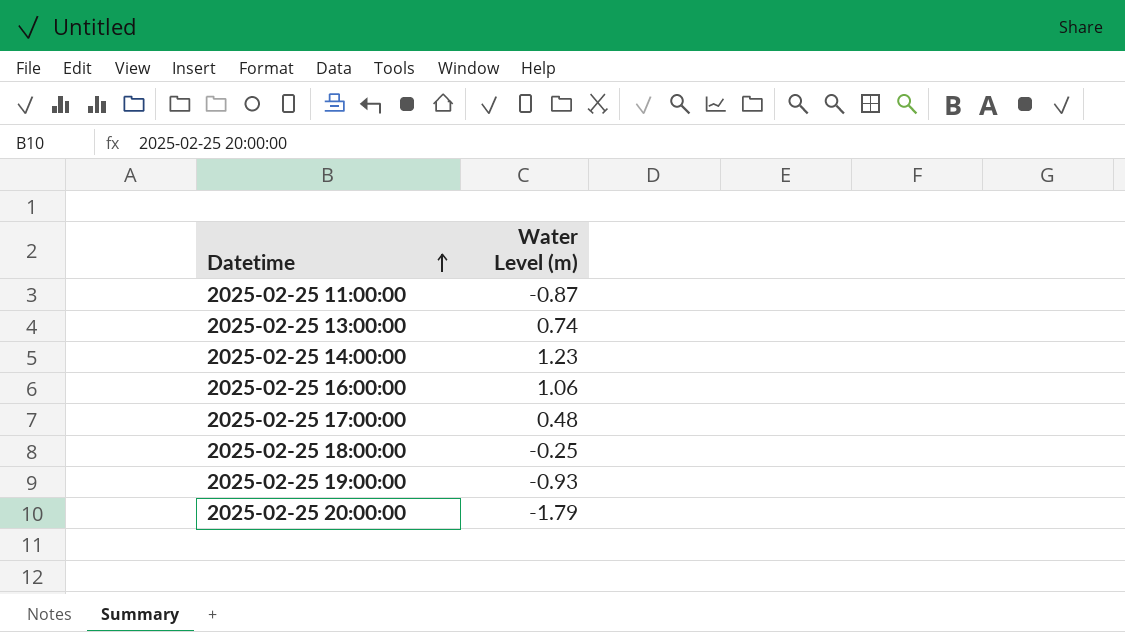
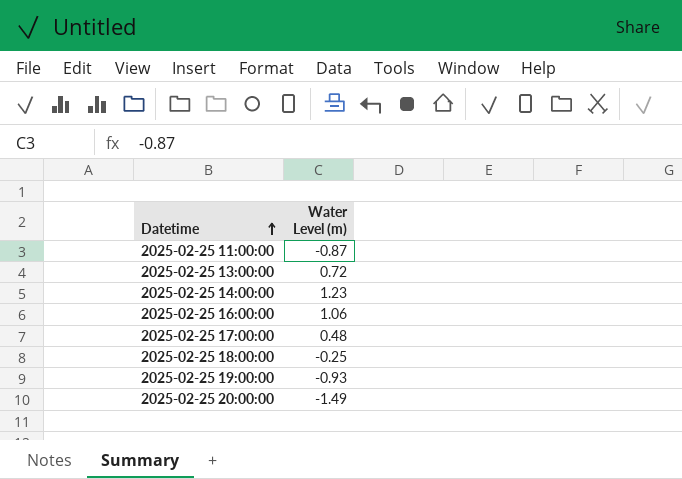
2025-02-25 13:00:00 | Water Level (m): 0.74 -> 0.72
2025-02-25 20:00:00 | Water Level (m): -1.79 -> -1.49

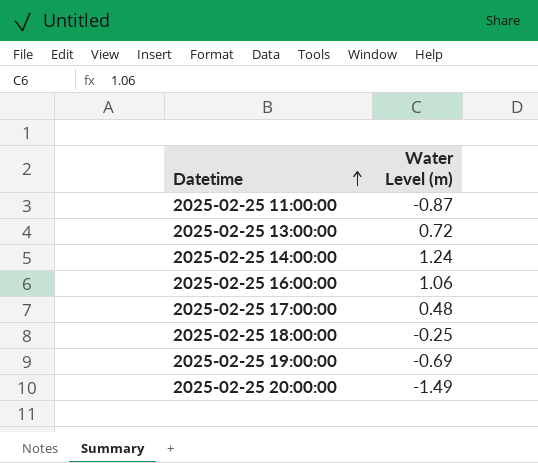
2025-02-25 14:00:00 | Water Level (m): 1.23 -> 1.24
2025-02-25 19:00:00 | Water Level (m): -0.93 -> -0.69

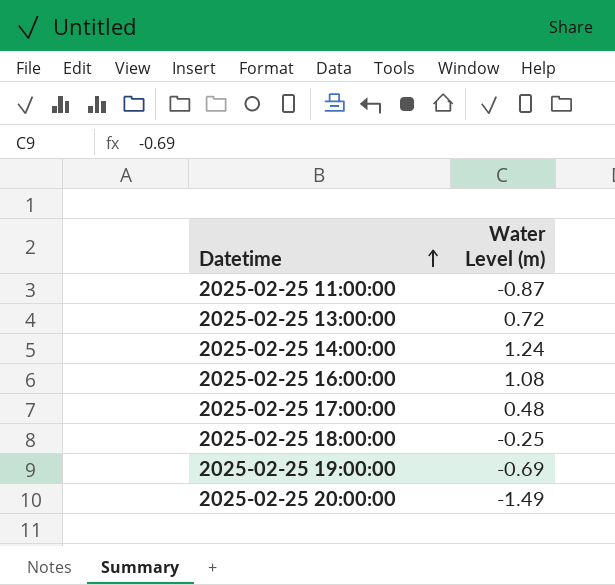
2025-02-25 16:00:00 | Water Level (m): 1.06 -> 1.08

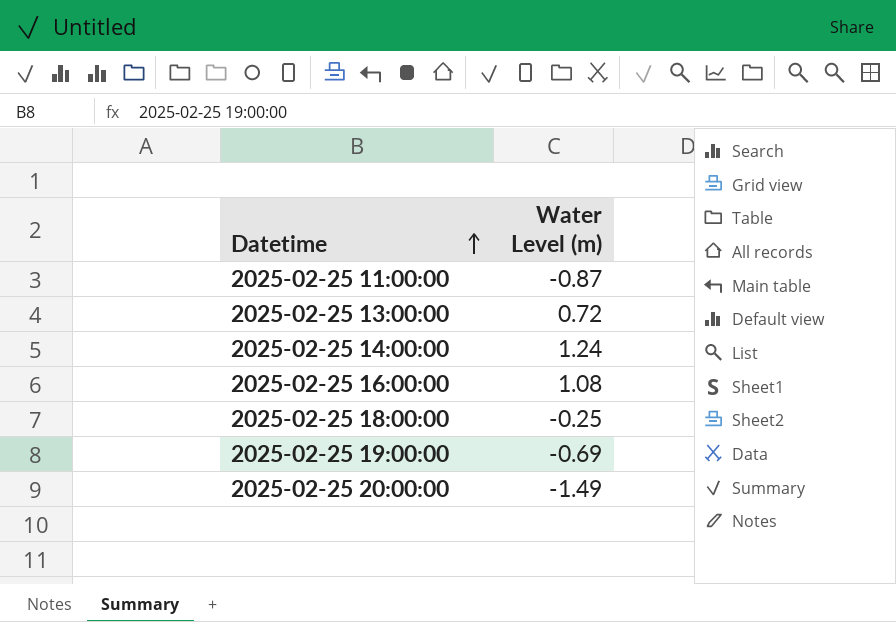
row 2025-02-25 17:00:00: 0.48 -> none

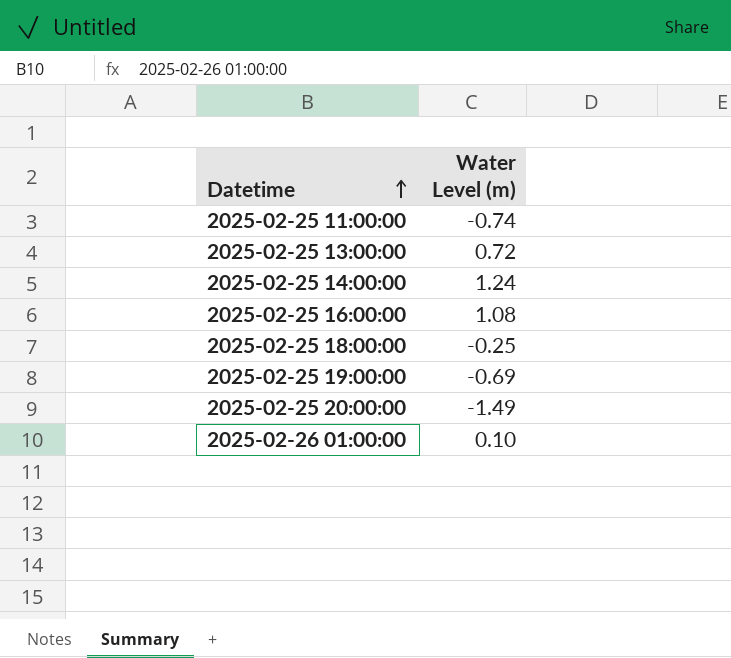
2025-02-25 11:00:00 | Water Level (m): -0.87 -> -0.74
row 2025-02-26 01:00:00: none -> 0.10

